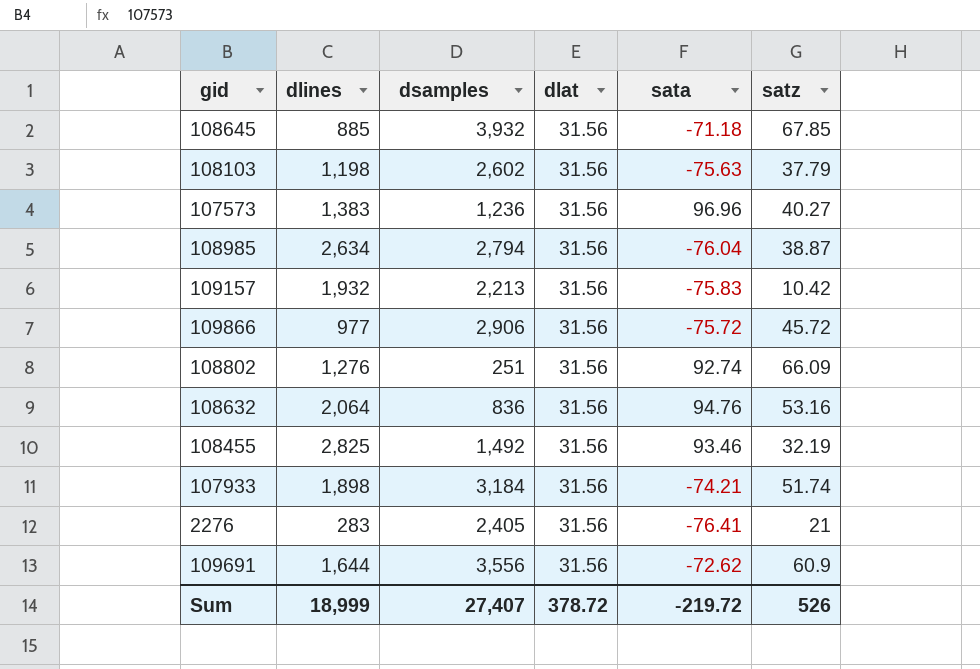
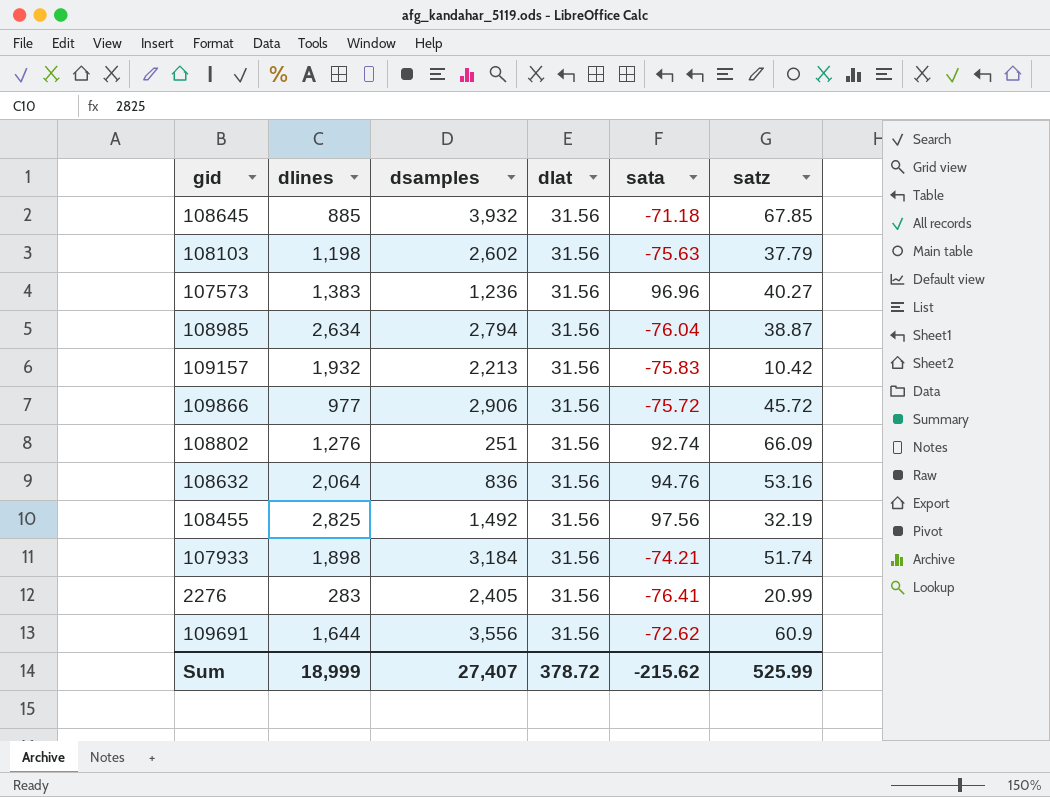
108455 | sata: 93.46 -> 97.56
2276 | satz: 21 -> 20.99
Sum | sata: -219.72 -> -215.62
Sum | satz: 526 -> 525.99

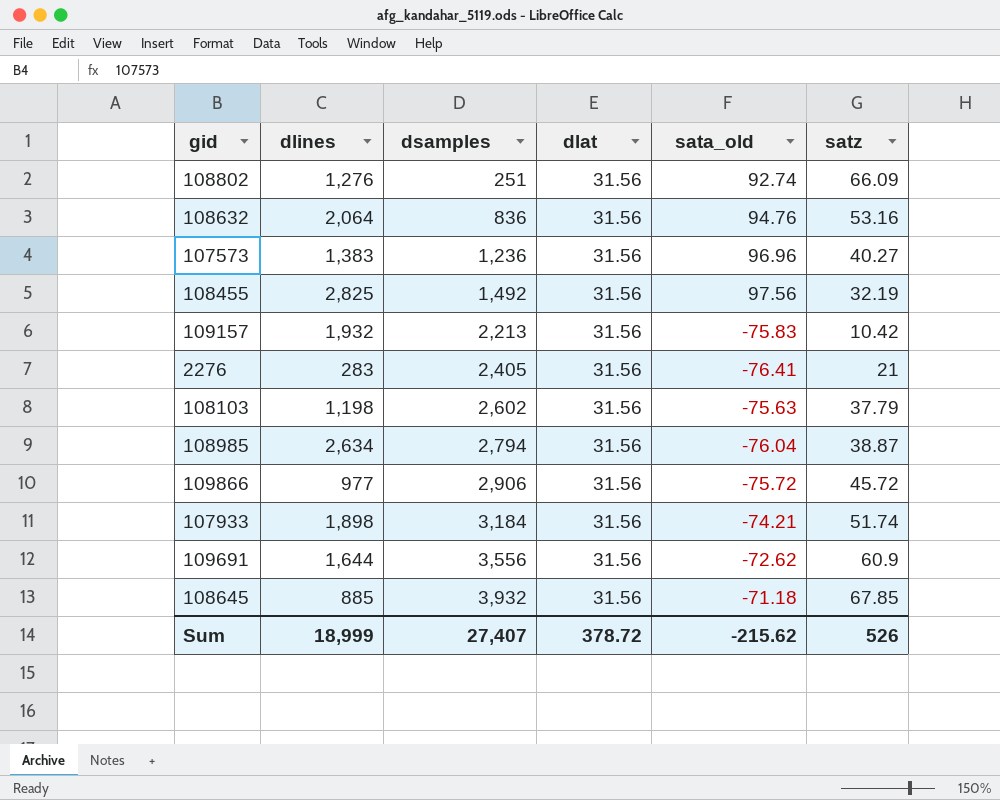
row order: none -> dsamples ascending
column name: sata -> sata_old
2276 | satz: 20.99 -> 21
Sum | satz: 525.99 -> 526

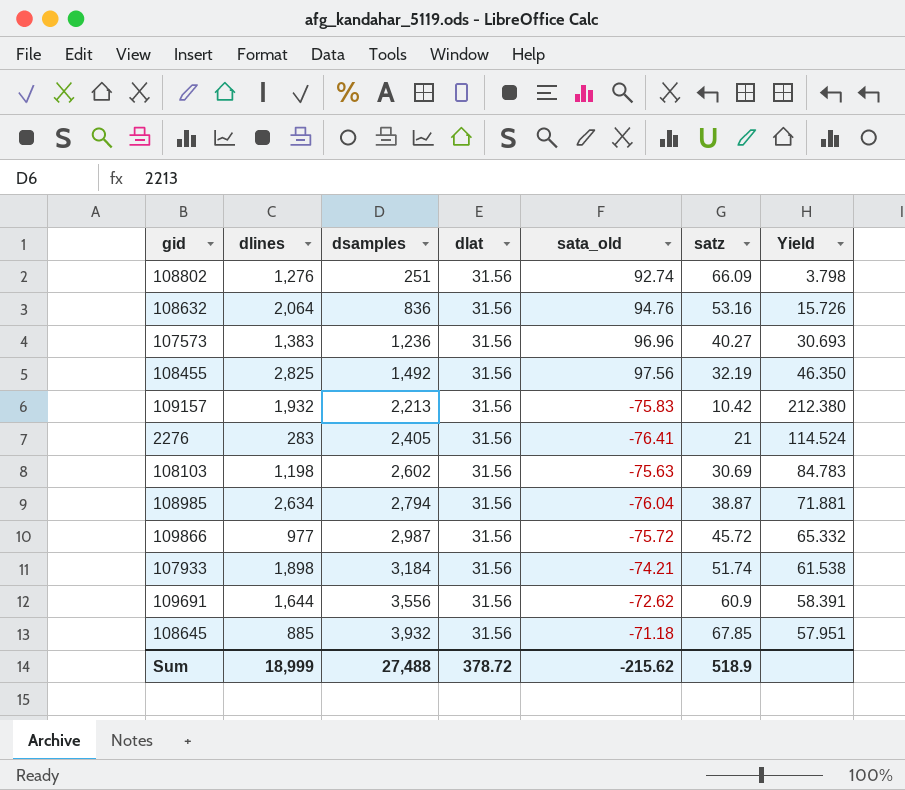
column Yield | formula: none -> [dsamples] / [satz]
108103 | satz: 37.79 -> 30.69
109866 | dsamples: 2,906 -> 2,987
Sum | dsamples: 27,407 -> 27,488
Sum | satz: 526 -> 518.9

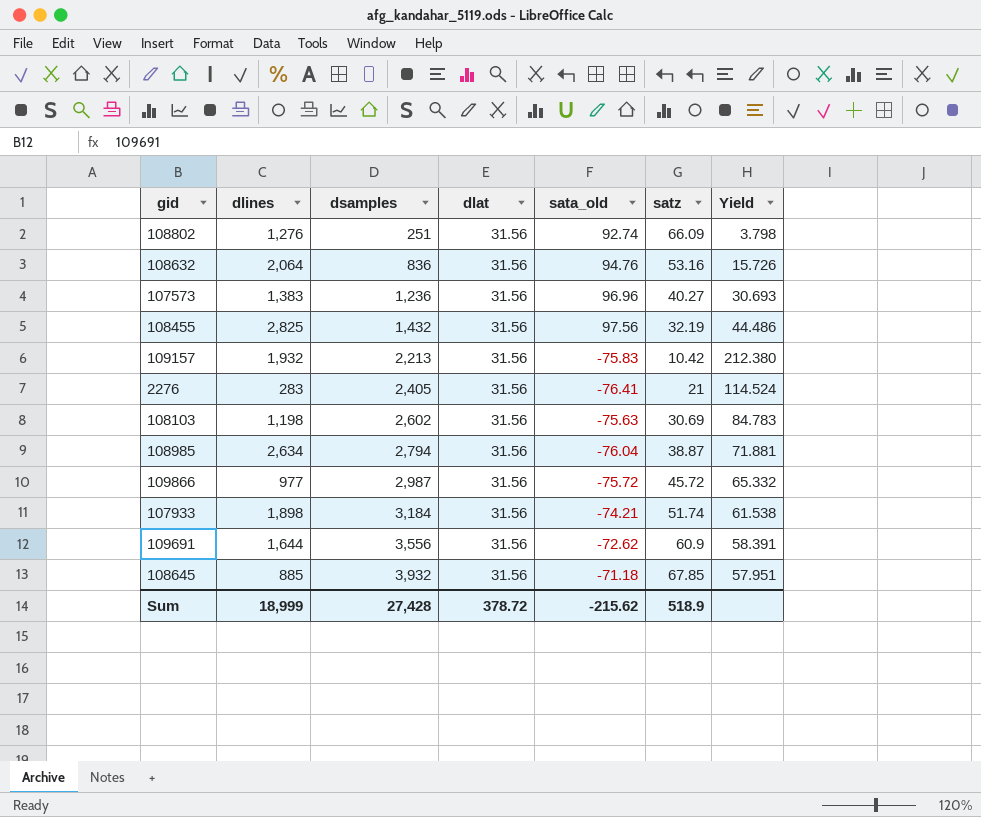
108455 | dsamples: 1,492 -> 1,432
108455 | Yield: 46.350 -> 44.486
Sum | dsamples: 27,488 -> 27,428

